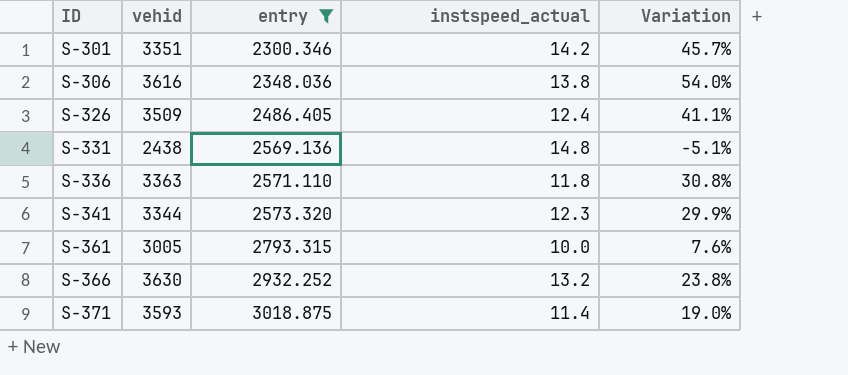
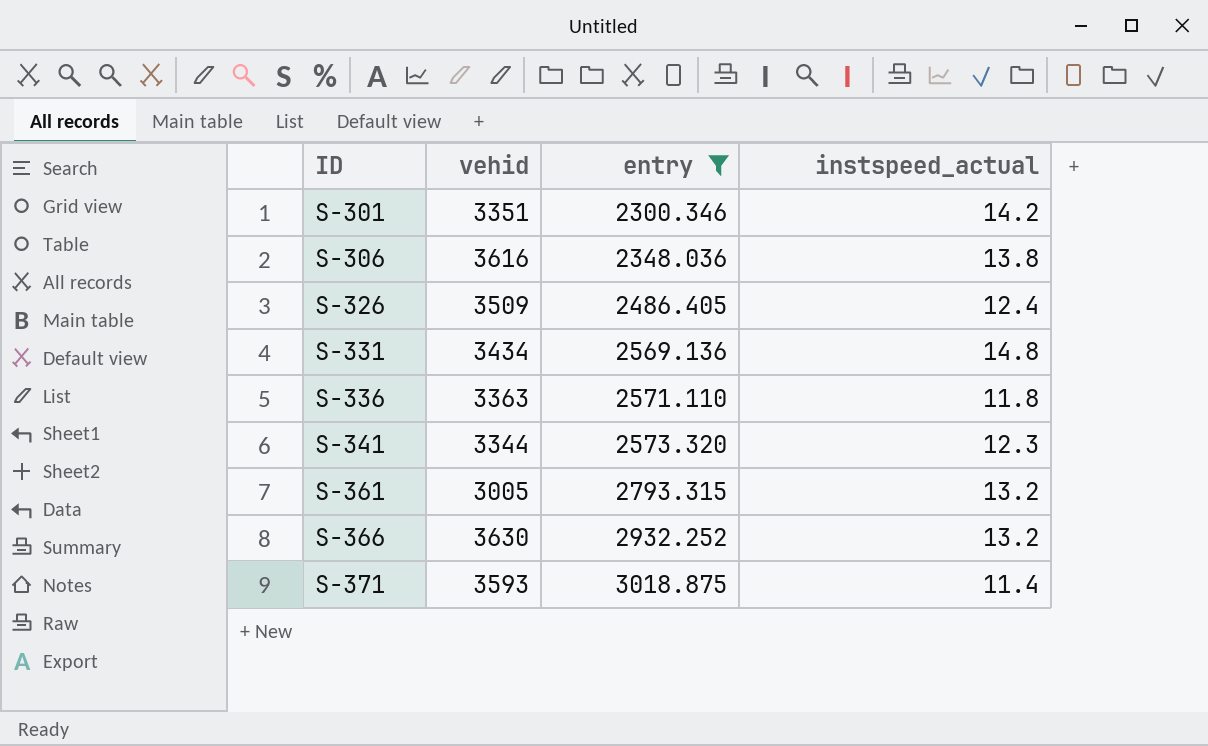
column Variation | formula: ([vehid] - [entry]) / [entry] -> none
S-331 | vehid: 2438 -> 3434
S-361 | instspeed_actual: 10.0 -> 13.2

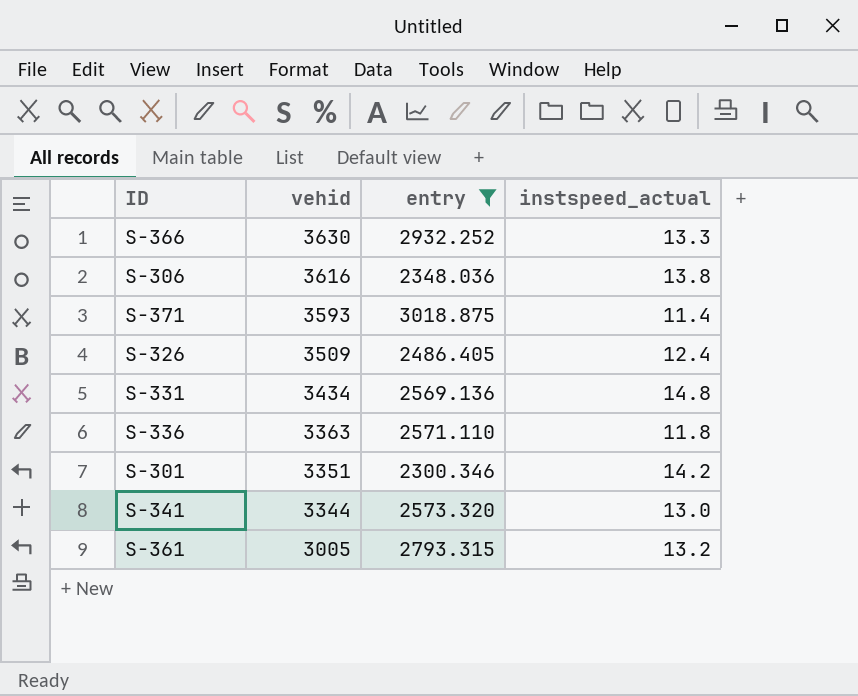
row order: ID ascending -> vehid descending
S-366 | instspeed_actual: 13.2 -> 13.3
S-341 | instspeed_actual: 12.3 -> 13.0

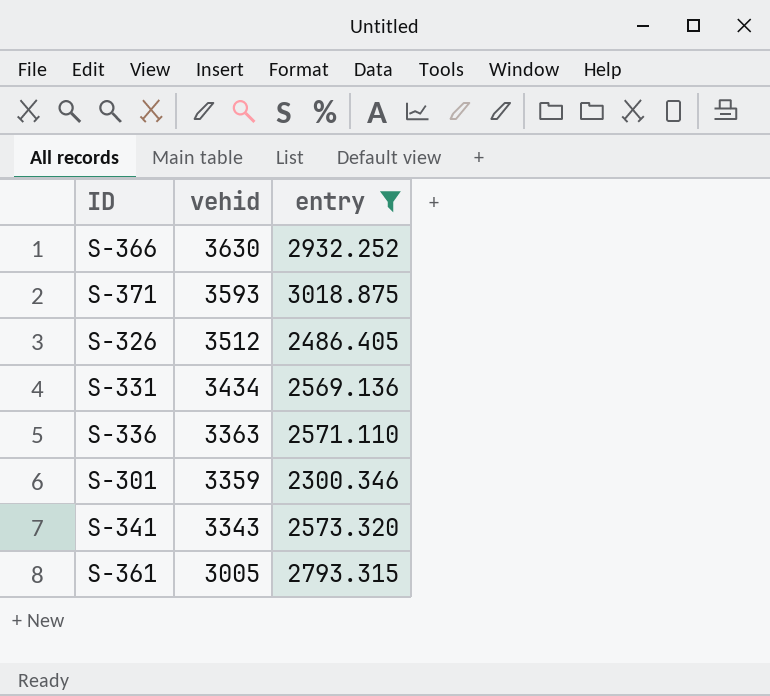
column instspeed_actual | position: 4 -> none
row S-306: 3616 | 2348.036 | 13.8 -> none
S-326 | vehid: 3509 -> 3512
S-301 | vehid: 3351 -> 3359
S-341 | vehid: 3344 -> 3343

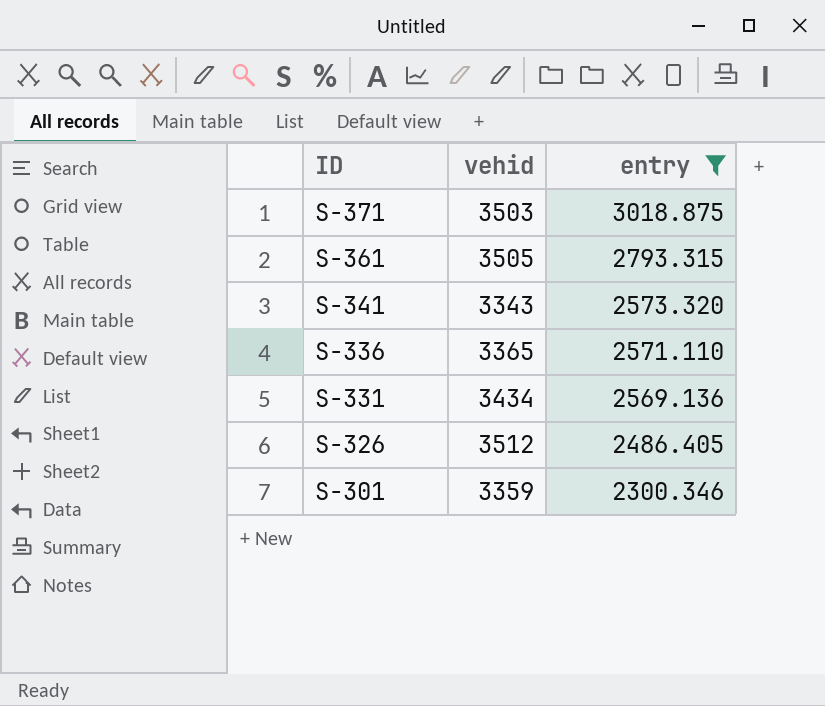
row order: vehid descending -> ID descending
row S-366: 3630 | 2932.252 -> none
S-371 | vehid: 3593 -> 3503
S-361 | vehid: 3005 -> 3505
S-336 | vehid: 3363 -> 3365

